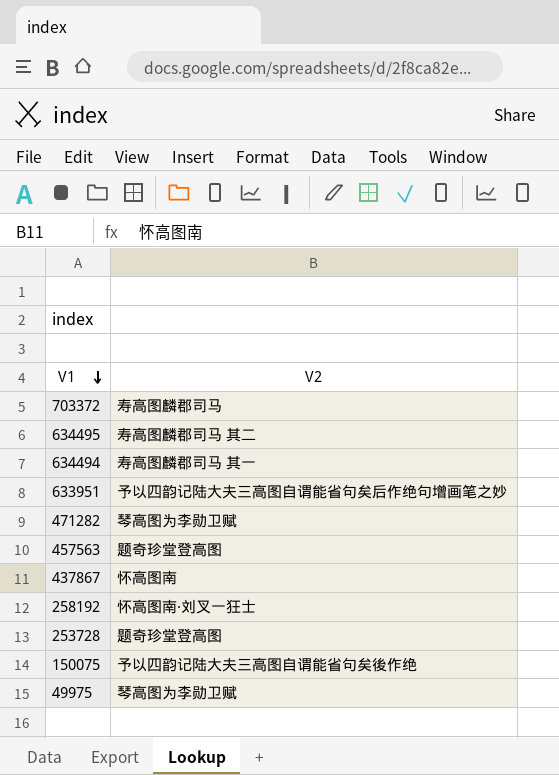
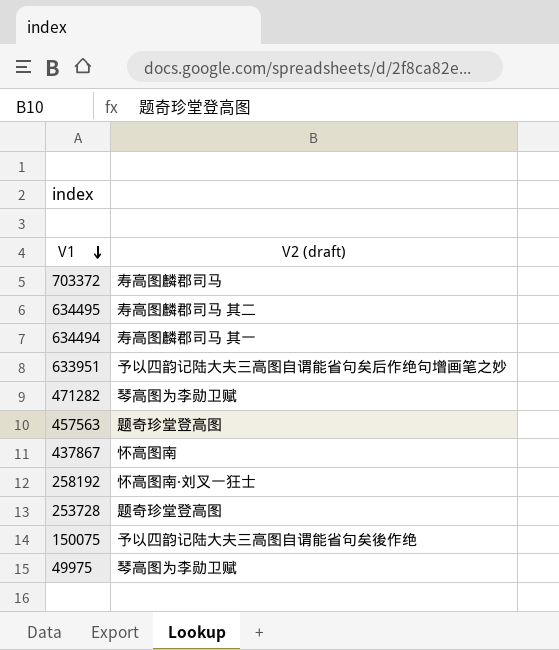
column name: V2 -> V2 (draft)

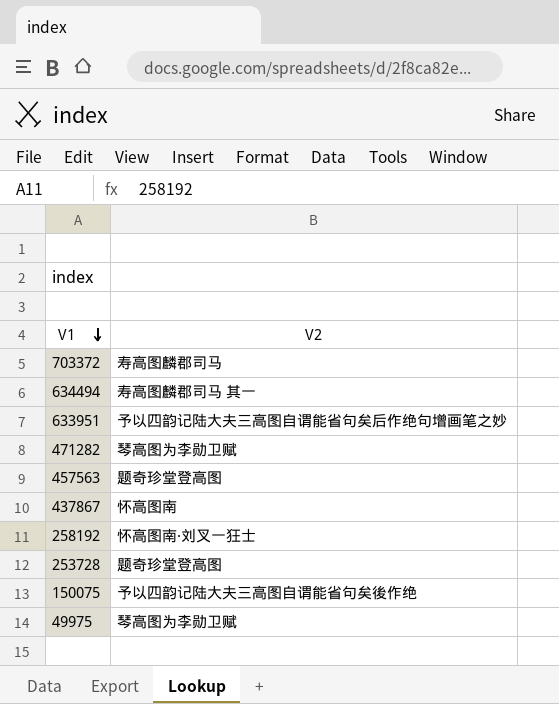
column name: V2 (draft) -> V2
row 634495: 寿高图麟郡司马 其二 -> none

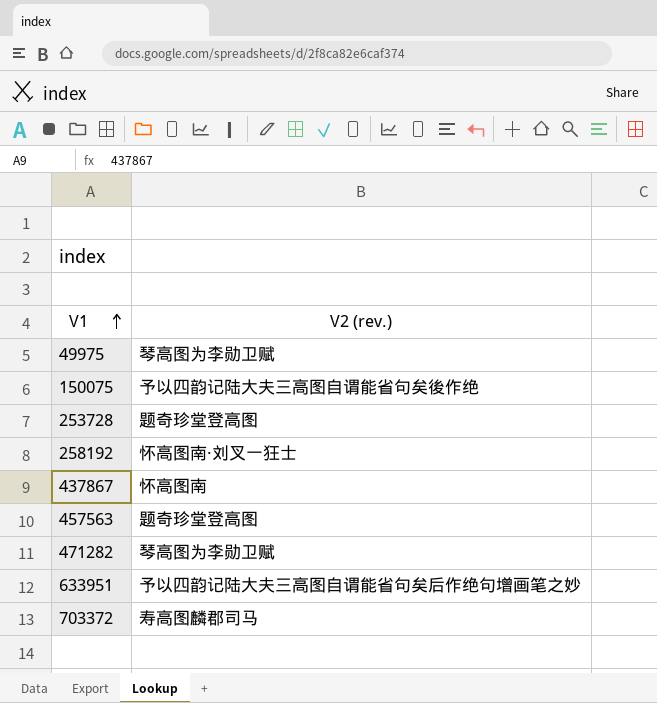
row order: V1 descending -> V1 ascending
column name: V2 -> V2 (rev.)
row 634494: 寿高图麟郡司马 其一 -> none

